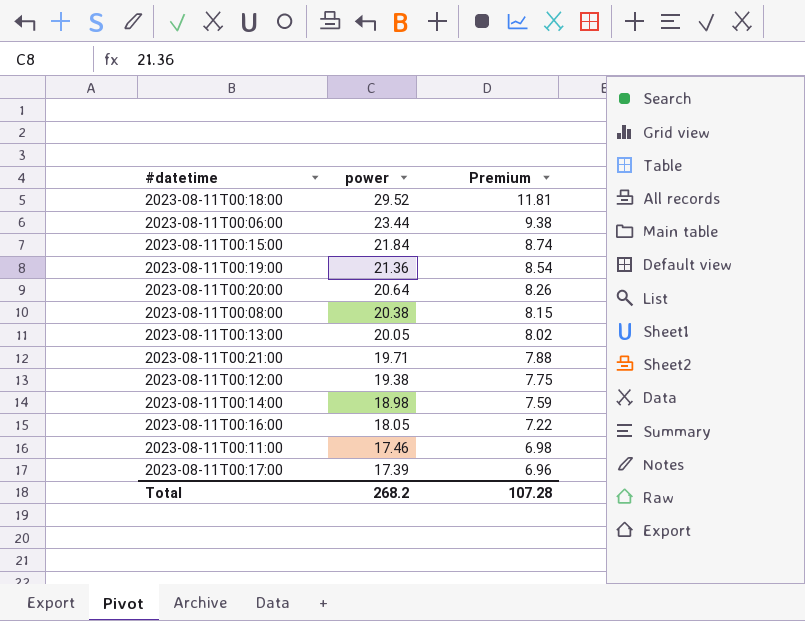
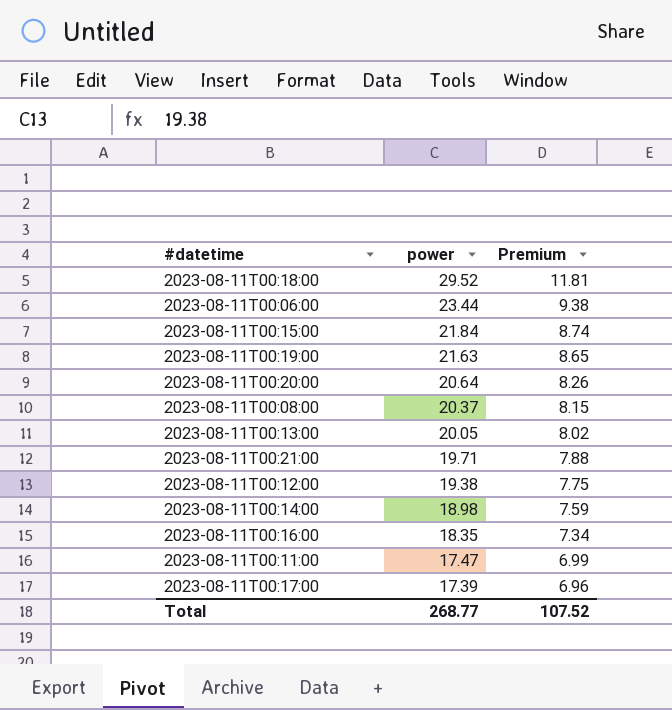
2023-08-11T00:19:00 | power: 21.36 -> 21.63
2023-08-11T00:19:00 | Premium: 8.54 -> 8.65
2023-08-11T00:08:00 | power: 20.38 -> 20.37
2023-08-11T00:16:00 | power: 18.05 -> 18.35
2023-08-11T00:16:00 | Premium: 7.22 -> 7.34
2023-08-11T00:11:00 | power: 17.46 -> 17.47
2023-08-11T00:11:00 | Premium: 6.98 -> 6.99
Total | power: 268.2 -> 268.77
Total | Premium: 107.28 -> 107.52

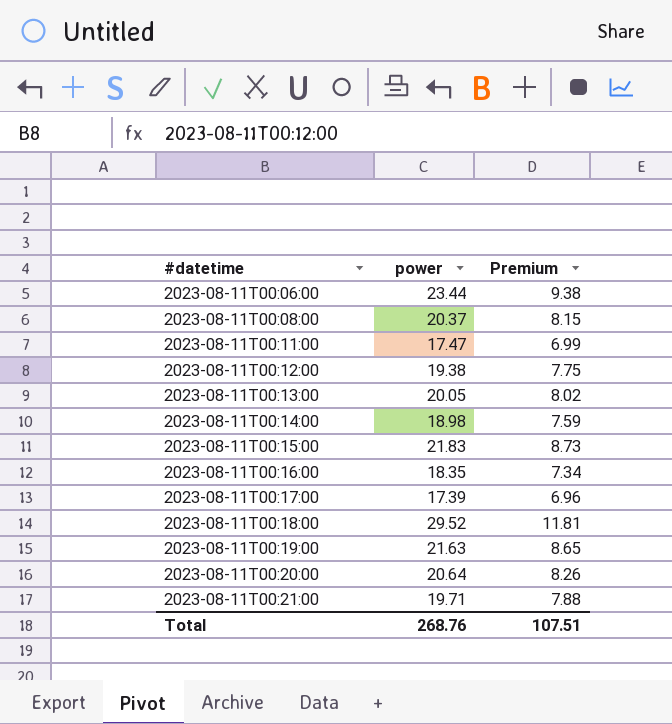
row order: power descending -> #datetime ascending
2023-08-11T00:15:00 | power: 21.84 -> 21.83
2023-08-11T00:15:00 | Premium: 8.74 -> 8.73
Total | power: 268.77 -> 268.76
Total | Premium: 107.52 -> 107.51

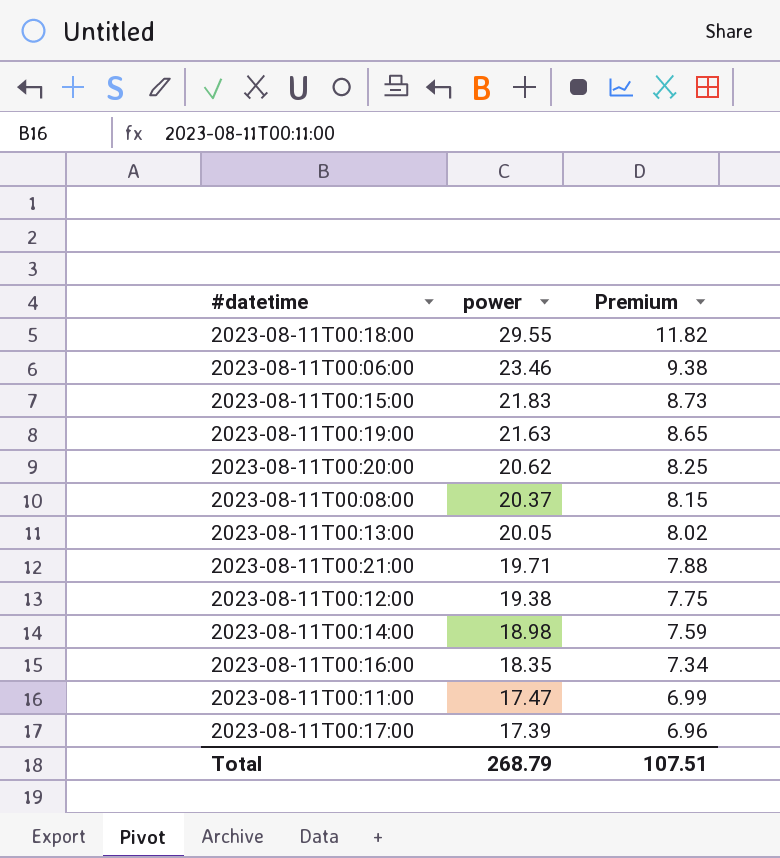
row order: #datetime ascending -> power descending
2023-08-11T00:18:00 | power: 29.52 -> 29.55
2023-08-11T00:18:00 | Premium: 11.81 -> 11.82
2023-08-11T00:06:00 | power: 23.44 -> 23.46
2023-08-11T00:20:00 | power: 20.64 -> 20.62
2023-08-11T00:20:00 | Premium: 8.26 -> 8.25
Total | power: 268.76 -> 268.79

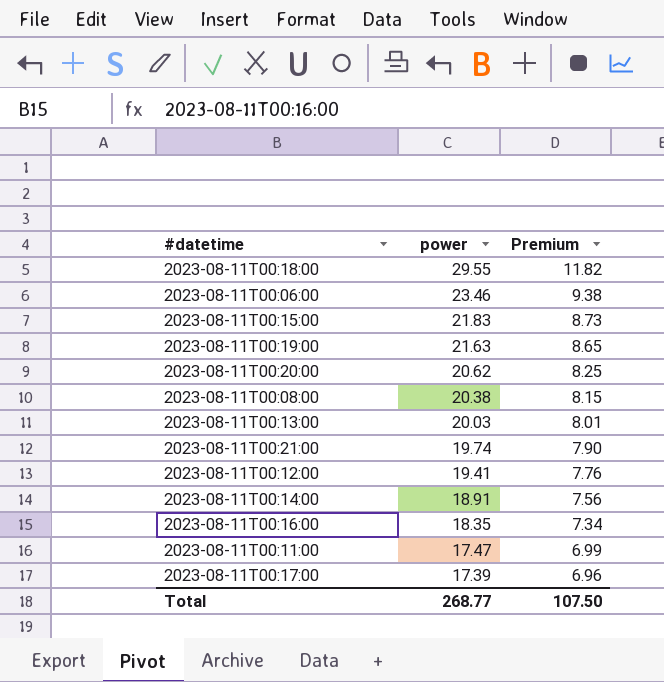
2023-08-11T00:08:00 | power: 20.37 -> 20.38
2023-08-11T00:13:00 | power: 20.05 -> 20.03
2023-08-11T00:13:00 | Premium: 8.02 -> 8.01
2023-08-11T00:21:00 | power: 19.71 -> 19.74
2023-08-11T00:21:00 | Premium: 7.88 -> 7.90
2023-08-11T00:12:00 | power: 19.38 -> 19.41
2023-08-11T00:12:00 | Premium: 7.75 -> 7.76
2023-08-11T00:14:00 | power: 18.98 -> 18.91
2023-08-11T00:14:00 | Premium: 7.59 -> 7.56
Total | power: 268.79 -> 268.77
Total | Premium: 107.51 -> 107.50

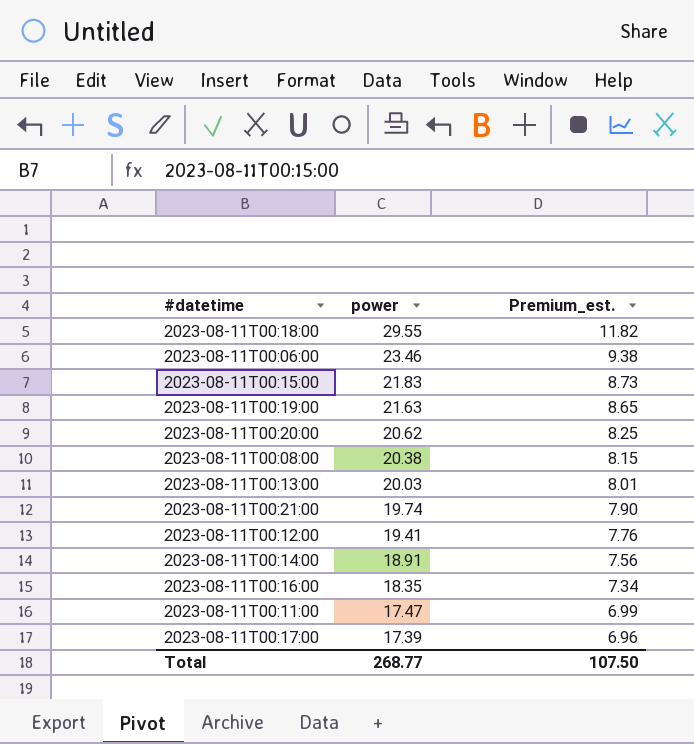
column name: Premium -> Premium_est.

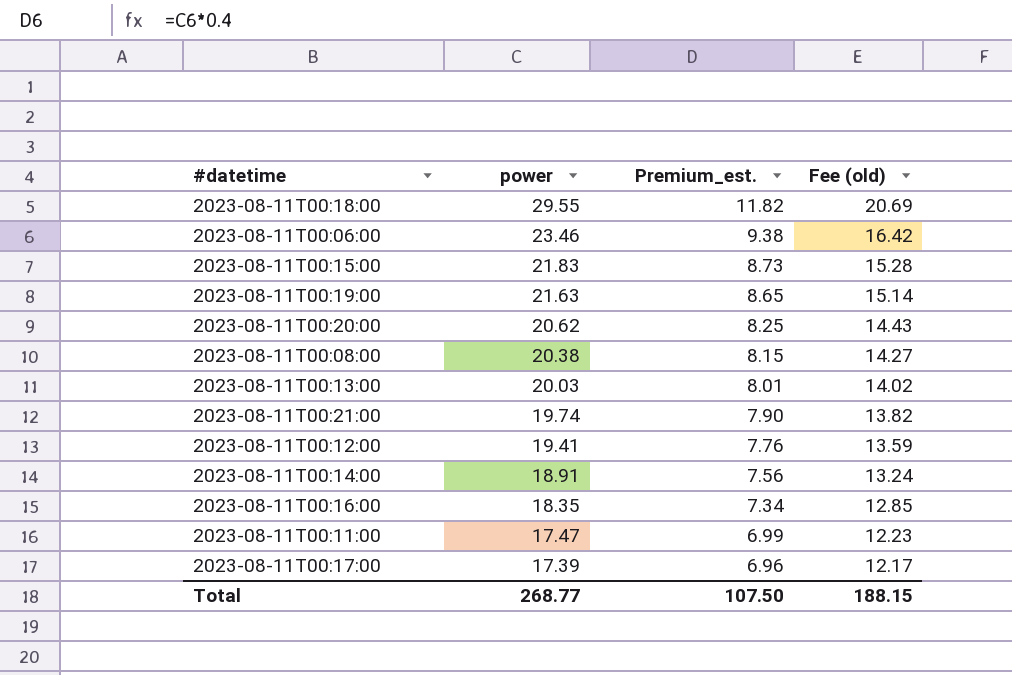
column Fee (old) | formula: none -> [power] * 0.7

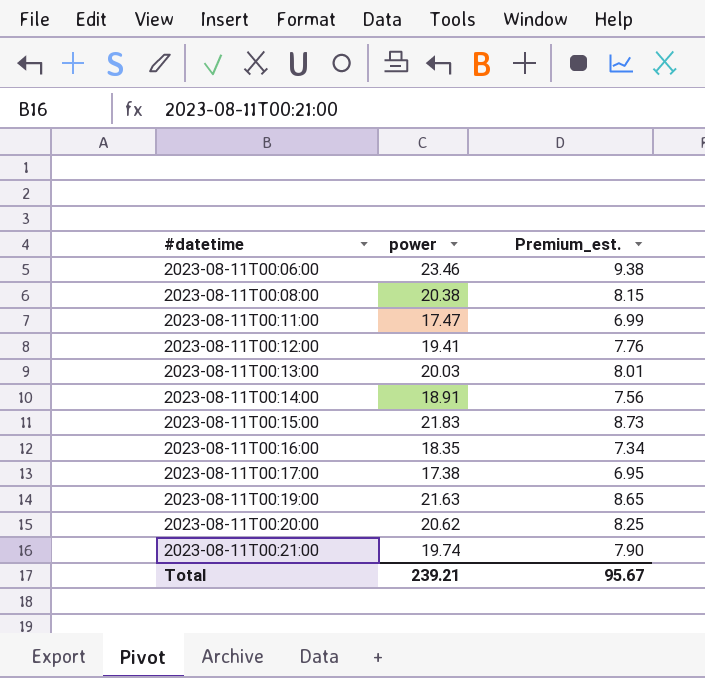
row order: power descending -> #datetime ascending
column Fee (old) | formula: [power] * 0.7 -> none
row 2023-08-11T00:18:00: 29.55 | 11.82 | 20.69 -> none
2023-08-11T00:17:00 | power: 17.39 -> 17.38
2023-08-11T00:17:00 | Premium_est.: 6.96 -> 6.95
Total | power: 268.77 -> 239.21
Total | Premium_est.: 107.50 -> 95.67

